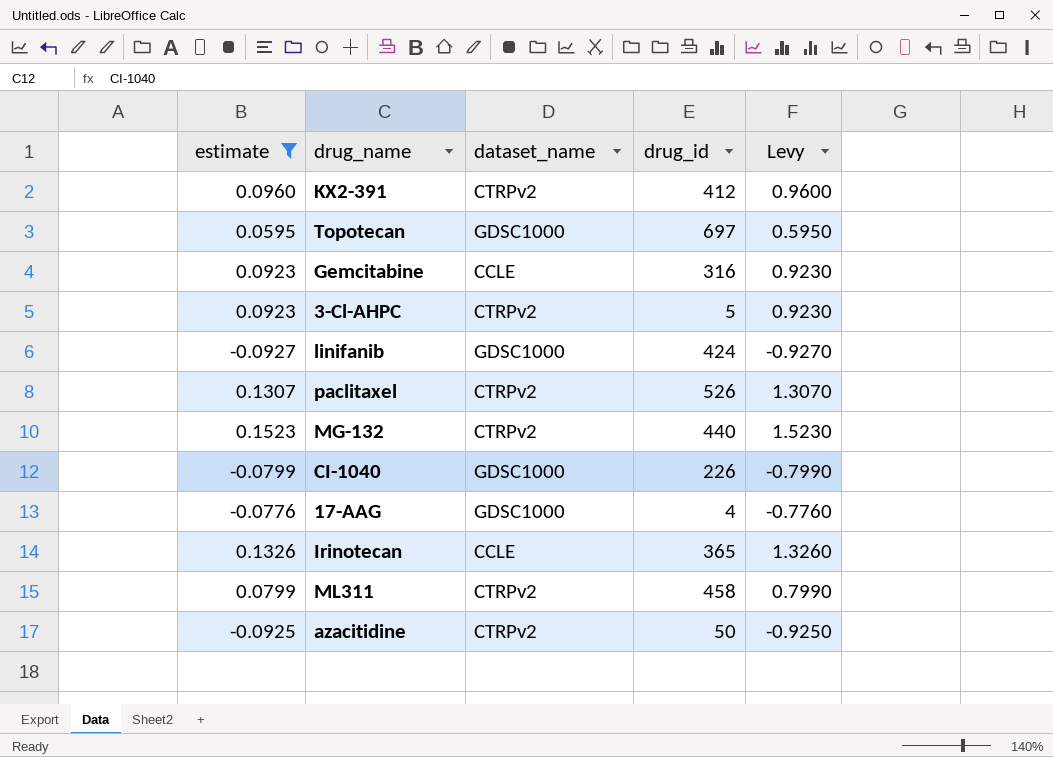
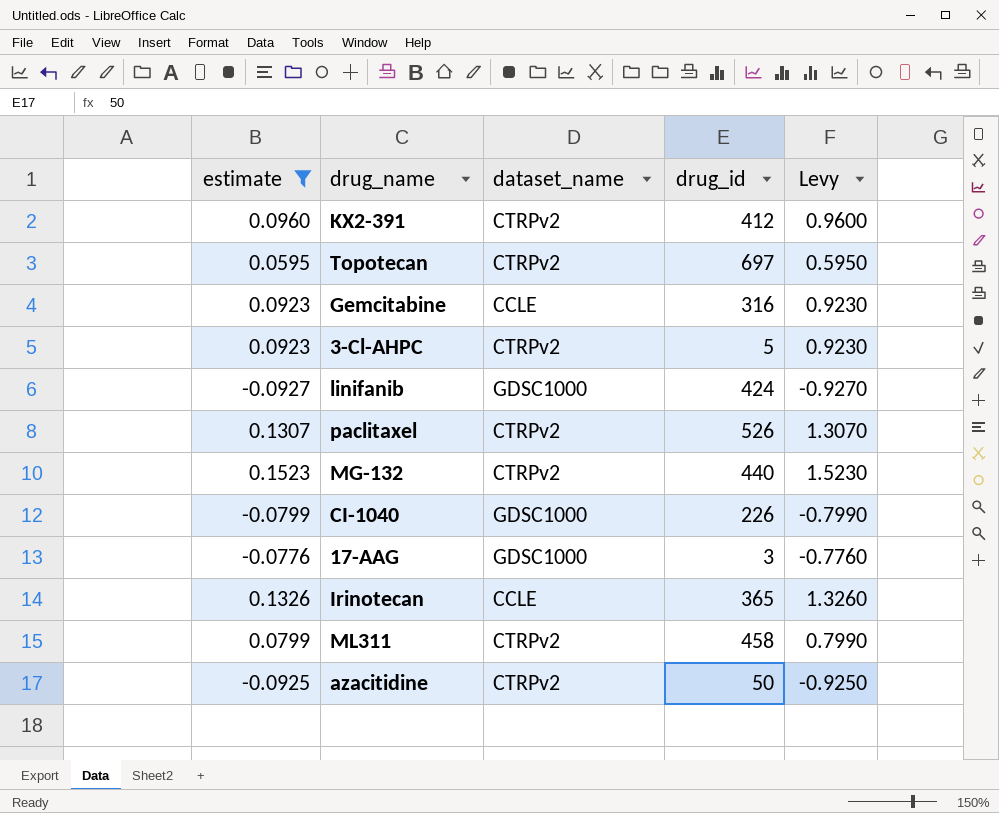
Topotecan | dataset_name: GDSC1000 -> CTRPv2
17-AAG | drug_id: 4 -> 3

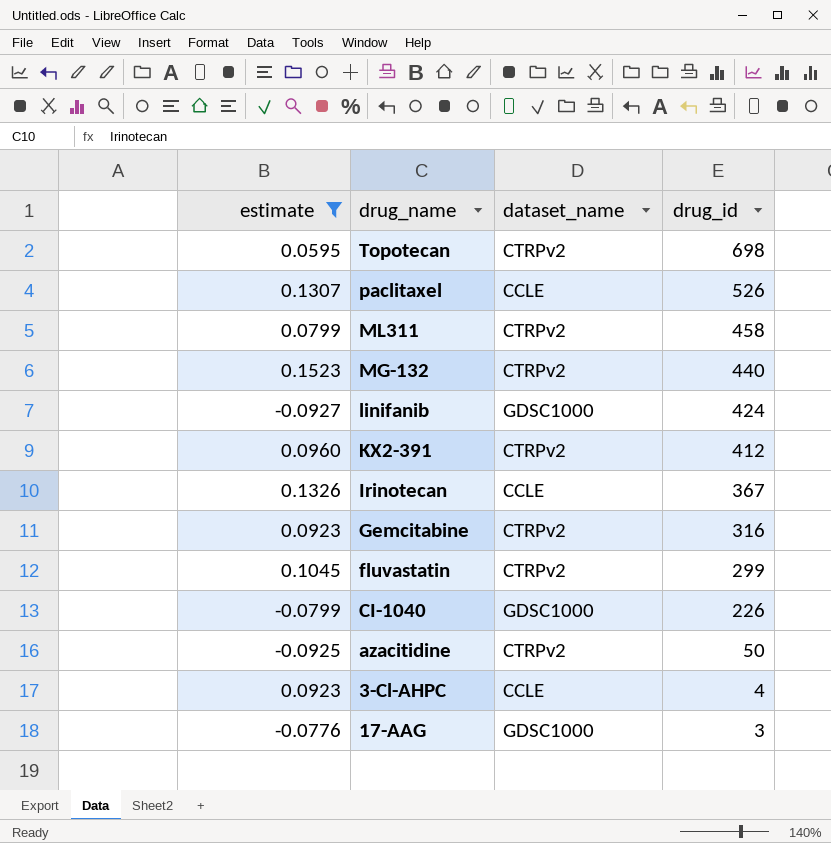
row order: none -> drug_id descending
column Levy | formula: [estimate] * 10 -> none
Topotecan | drug_id: 697 -> 698
paclitaxel | dataset_name: CTRPv2 -> CCLE
Irinotecan | drug_id: 365 -> 367
Gemcitabine | dataset_name: CCLE -> CTRPv2
row fluvastatin: none -> 0.1045 | CTRPv2 | 299
3-Cl-AHPC | dataset_name: CTRPv2 -> CCLE
3-Cl-AHPC | drug_id: 5 -> 4

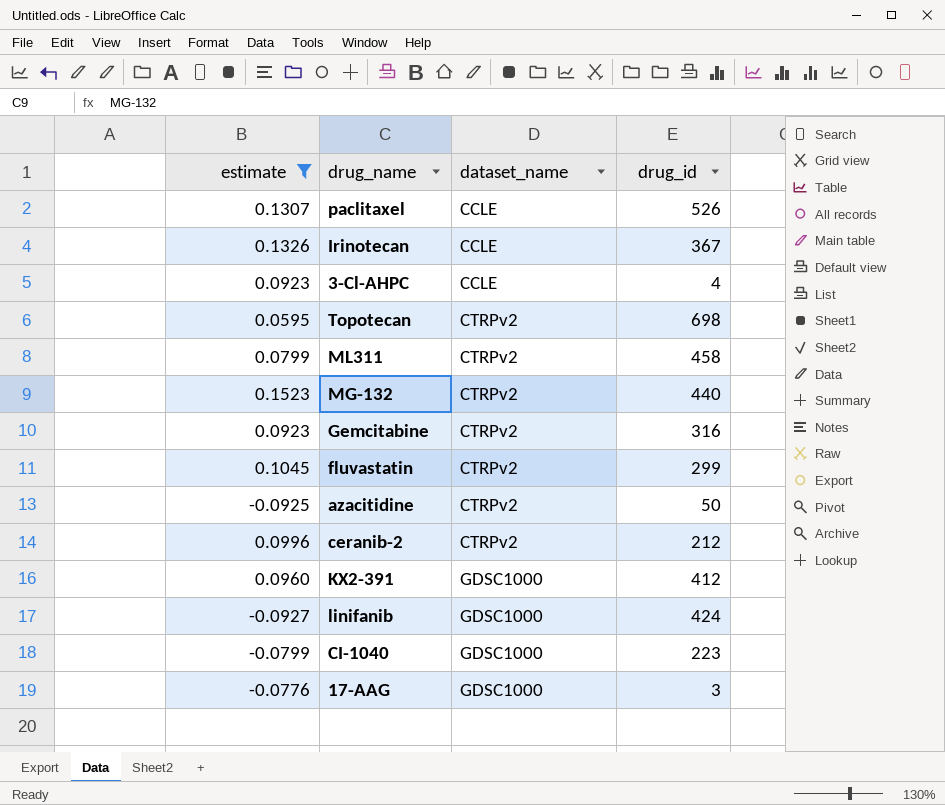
row order: drug_id descending -> dataset_name ascending
row ceranib-2: none -> 0.0996 | CTRPv2 | 212
KX2-391 | dataset_name: CTRPv2 -> GDSC1000
CI-1040 | drug_id: 226 -> 223

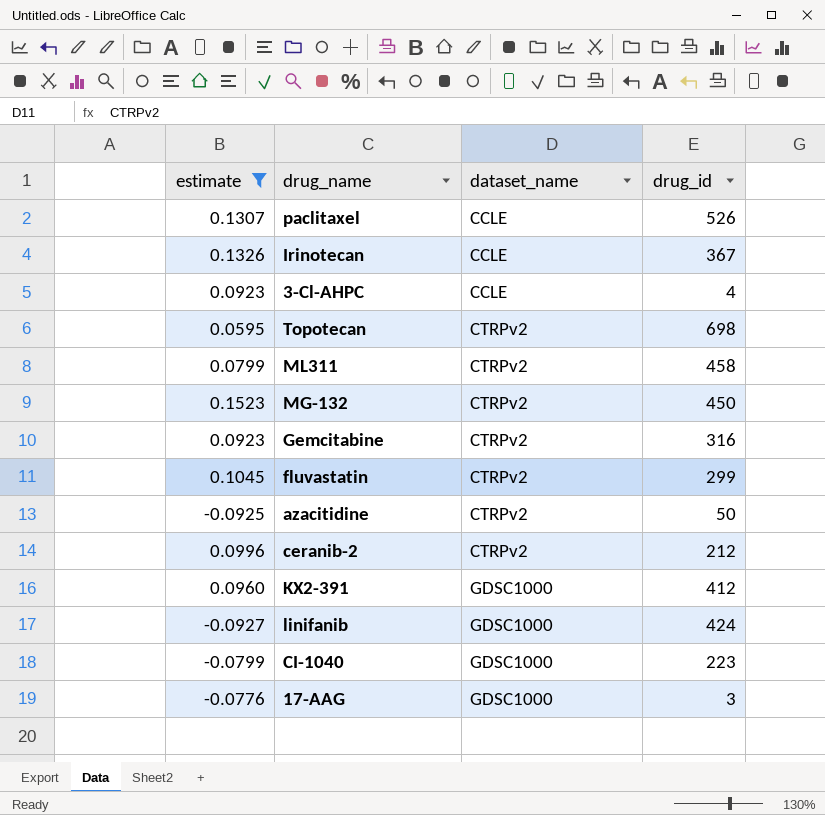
MG-132 | drug_id: 440 -> 450

